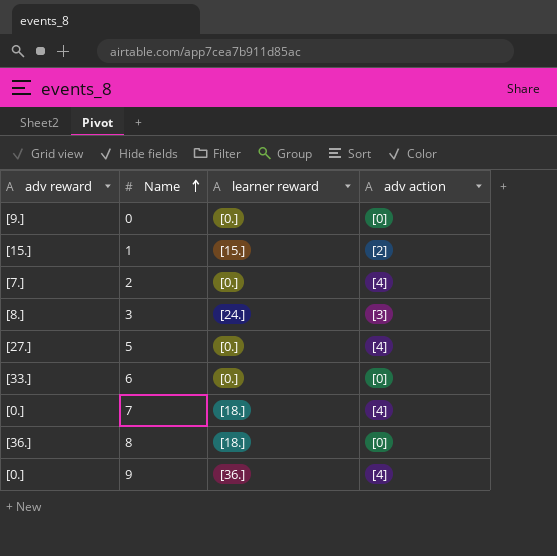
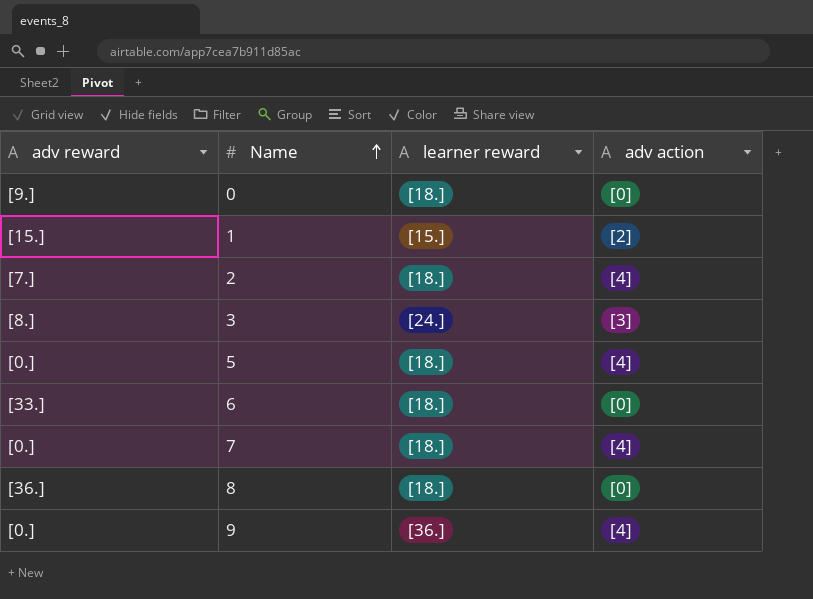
0 | learner reward: [0.] -> [18.]
2 | learner reward: [0.] -> [18.]
5 | adv reward: [27.] -> [0.]
5 | learner reward: [0.] -> [18.]
6 | learner reward: [0.] -> [18.]

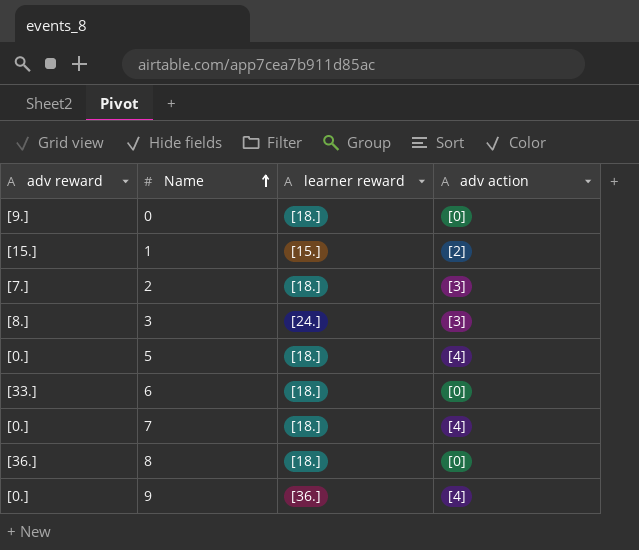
2 | adv action: [4] -> [3]

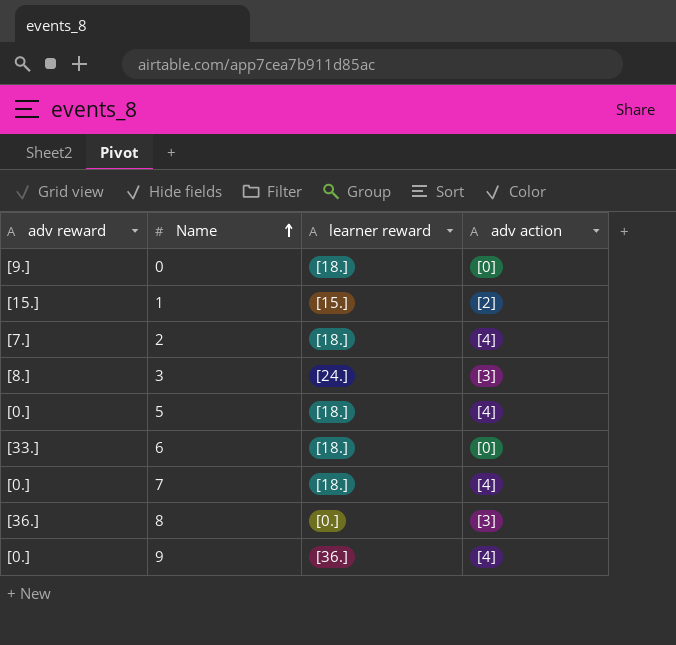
2 | adv action: [3] -> [4]
8 | learner reward: [18.] -> [0.]
8 | adv action: [0] -> [3]

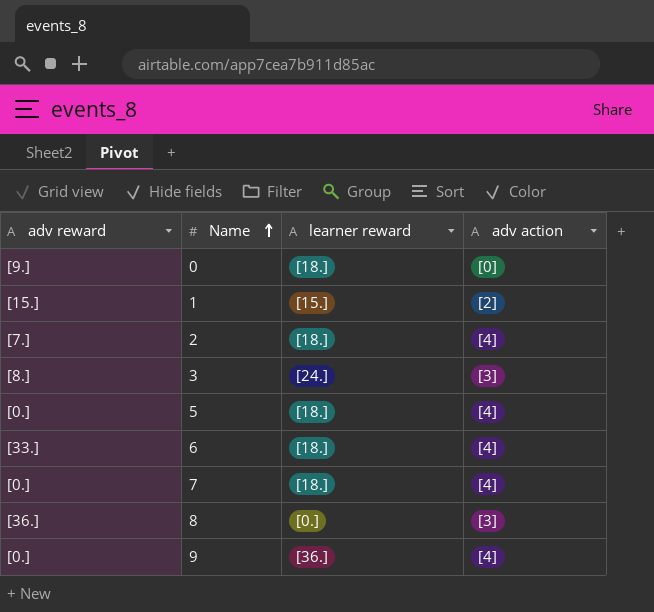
6 | adv action: [0] -> [4]

